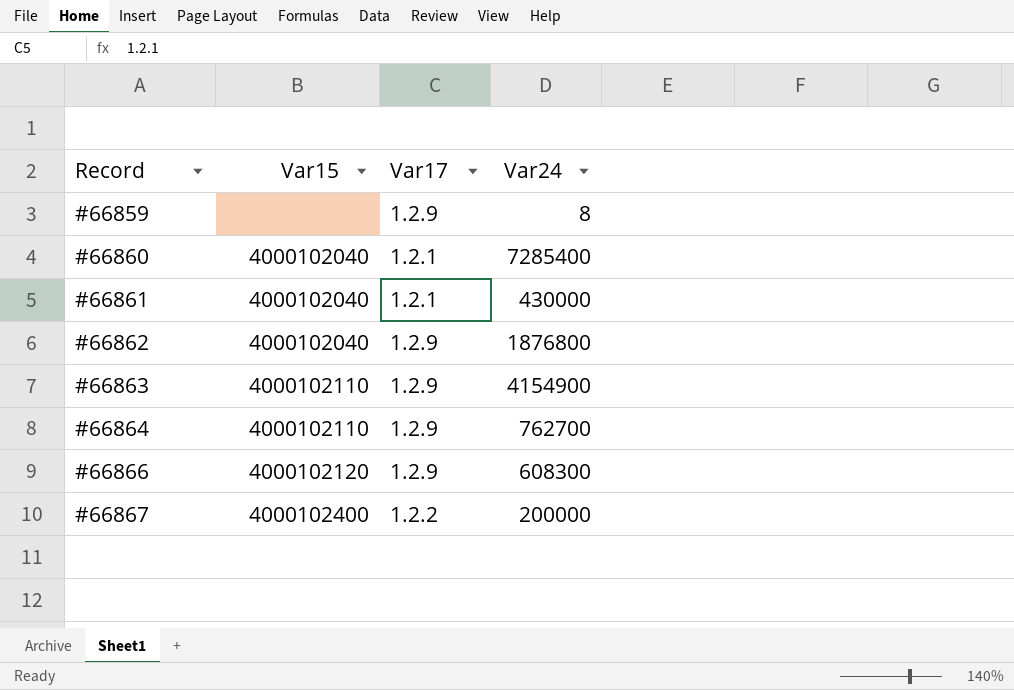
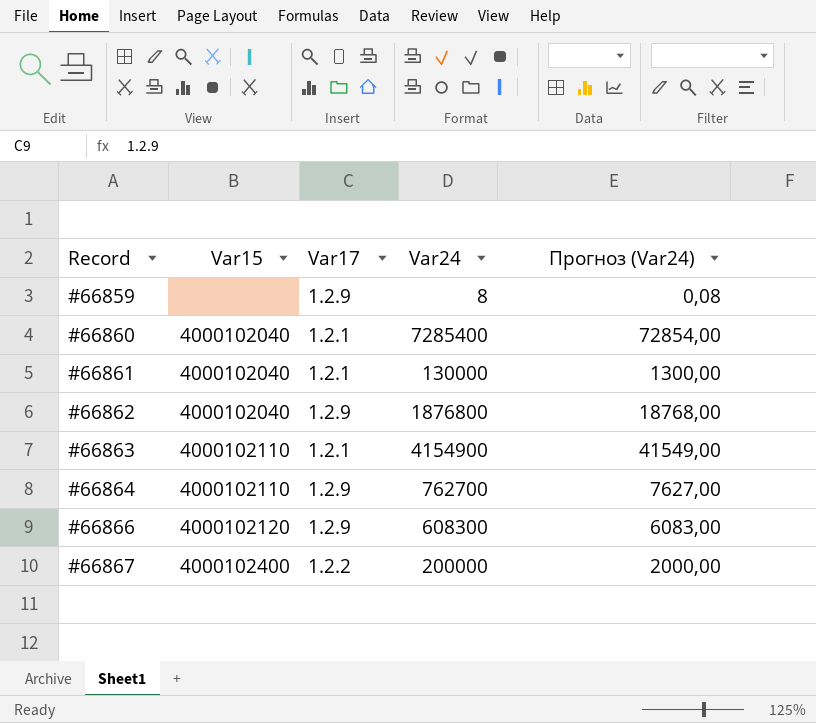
column Прогноз (Var24) | formula: none -> [Var24] * 0,01
#66861 | Var24: 430000 -> 130000
#66863 | Var17: 1.2.9 -> 1.2.1

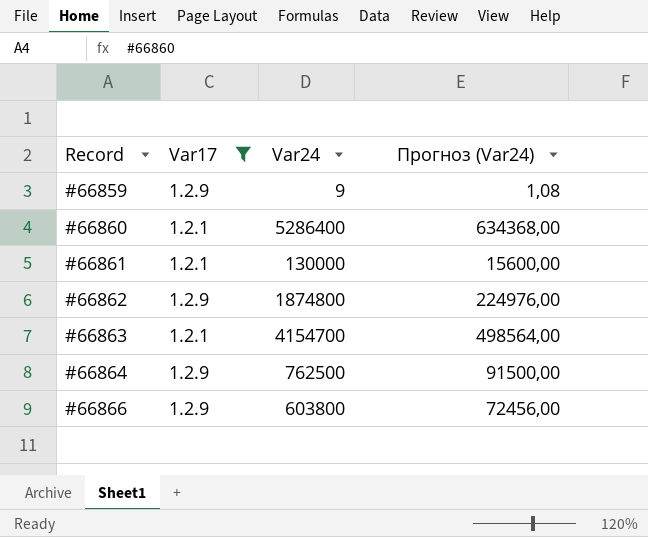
filter: none -> Var17 != 1.2.2
column Var15 | position: 2 -> none
column Прогноз (Var24) | formula: [Var24] * 0,01 -> [Var24] * 0,12
#66859 | Var24: 8 -> 9
#66860 | Var24: 7285400 -> 5286400
#66862 | Var24: 1876800 -> 1874800
#66863 | Var24: 4154900 -> 4154700
#66864 | Var24: 762700 -> 762500
#66866 | Var24: 608300 -> 603800

